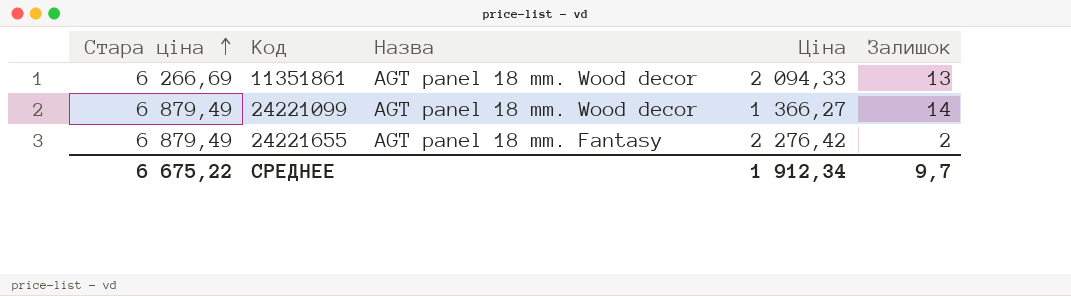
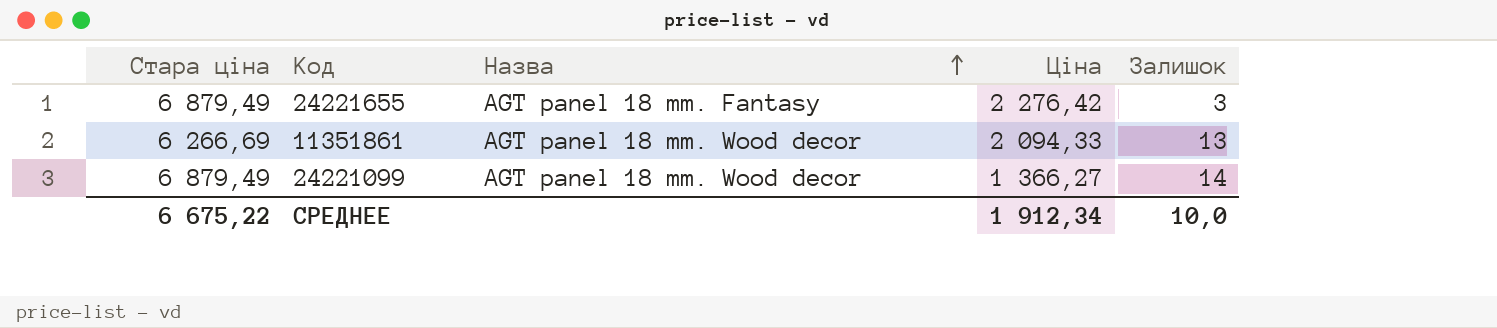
row order: Стара ціна ascending -> Назва ascending
24221655 | Залишок: 2 -> 3
СРЕДНЕЕ | Залишок: 9,7 -> 10,0

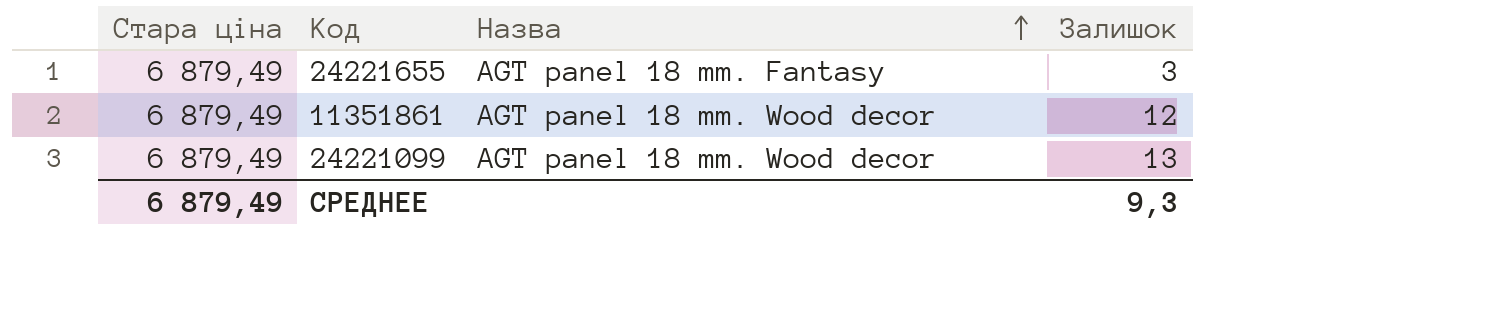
column Ціна | position: 4 -> none
11351861 | Стара ціна: 6 266,69 -> 6 879,49
11351861 | Залишок: 13 -> 12
24221099 | Залишок: 14 -> 13
СРЕДНЕЕ | Стара ціна: 6 675,22 -> 6 879,49
СРЕДНЕЕ | Залишок: 10,0 -> 9,3

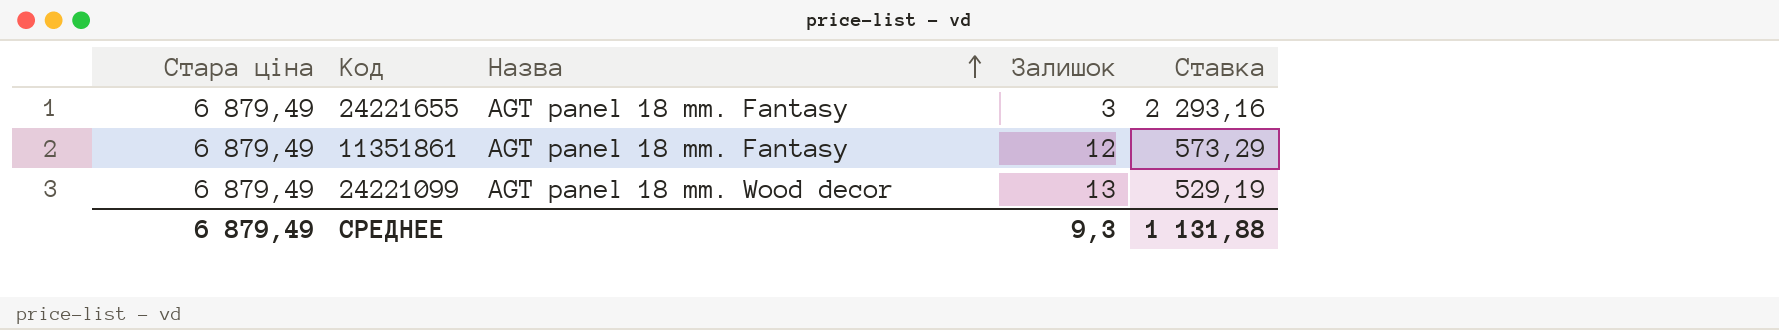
column Ставка | formula: none -> [Стара ціна] / [Залишок]
11351861 | Назва: AGT panel 18 mm. Wood decor -> AGT panel 18 mm. Fantasy

